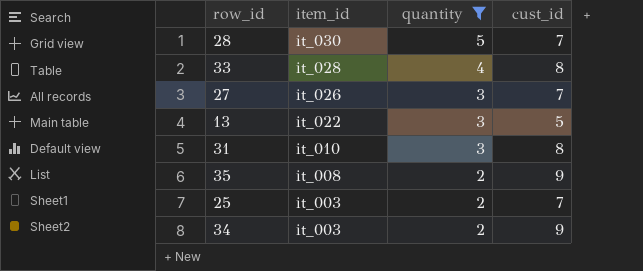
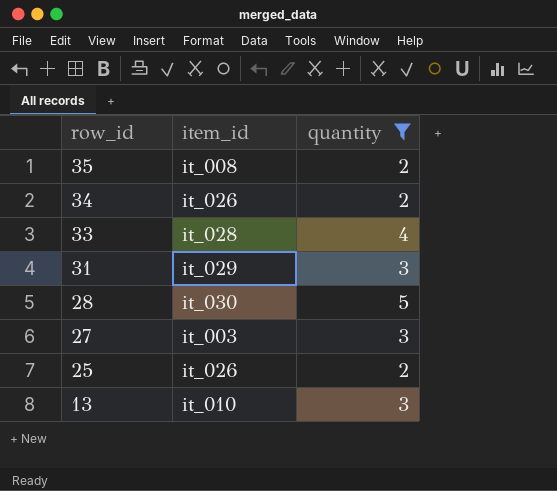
row order: item_id descending -> row_id descending
column cust_id | position: 4 -> none
34 | item_id: it_003 -> it_026
31 | item_id: it_010 -> it_029
27 | item_id: it_026 -> it_003
25 | item_id: it_003 -> it_026
13 | item_id: it_022 -> it_010

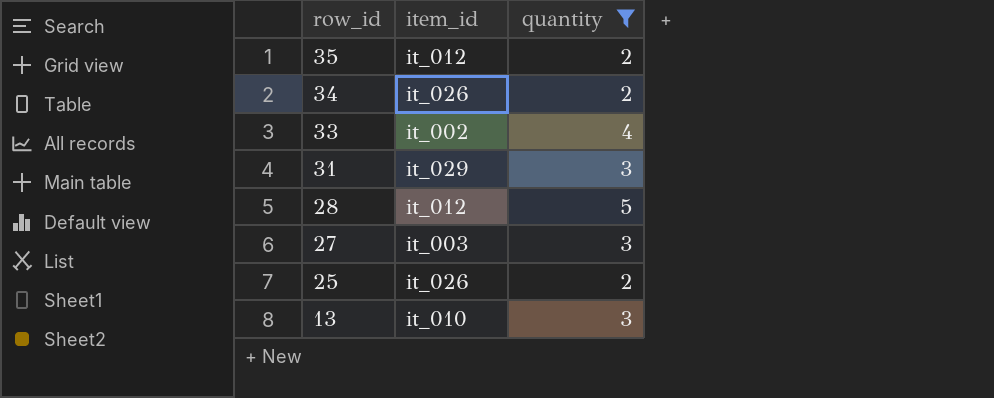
35 | item_id: it_008 -> it_012
33 | item_id: it_028 -> it_002
28 | item_id: it_030 -> it_012

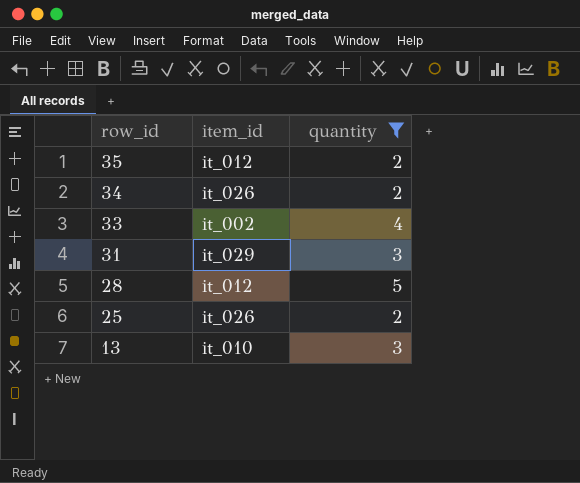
row 27: it_003 | 3 -> none

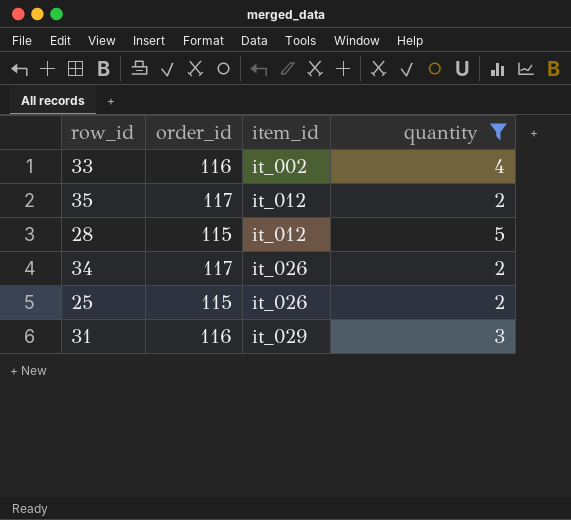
row order: row_id descending -> item_id ascending
column order_id | position: none -> 2
row 13: it_010 | 3 -> none

